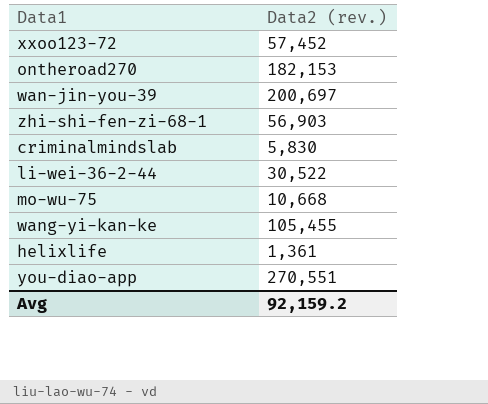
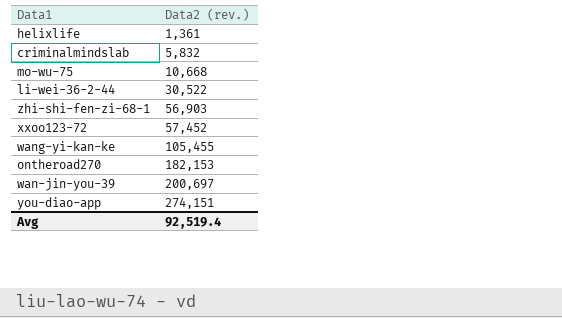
row order: none -> Data2 (rev.) ascending
criminalmindslab | Data2 (rev.): 5,830 -> 5,832
you-diao-app | Data2 (rev.): 270,551 -> 274,151
Avg | Data2 (rev.): 92,159.2 -> 92,519.4

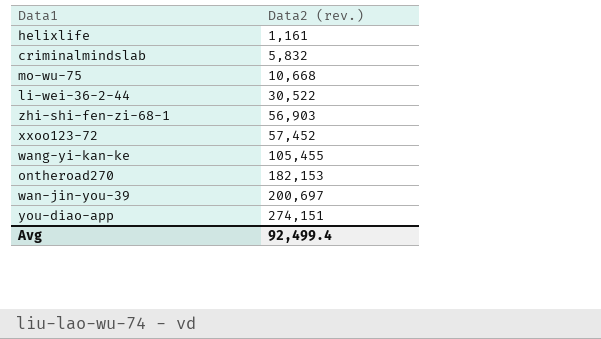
helixlife | Data2 (rev.): 1,361 -> 1,161
Avg | Data2 (rev.): 92,519.4 -> 92,499.4

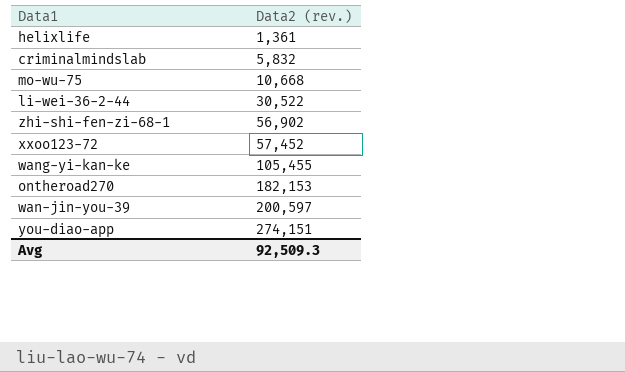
helixlife | Data2 (rev.): 1,161 -> 1,361
zhi-shi-fen-zi-68-1 | Data2 (rev.): 56,903 -> 56,902
wan-jin-you-39 | Data2 (rev.): 200,697 -> 200,597
Avg | Data2 (rev.): 92,499.4 -> 92,509.3

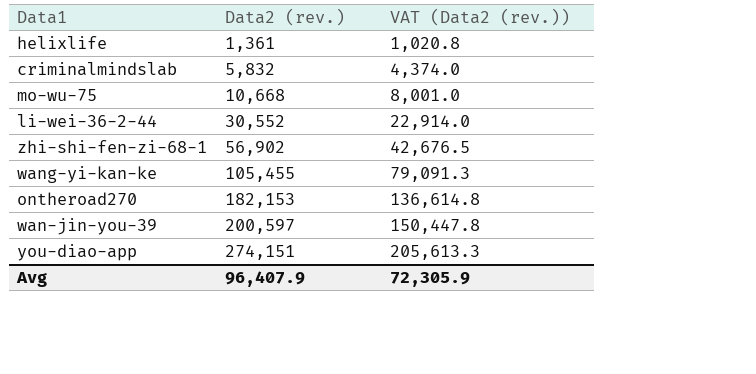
column VAT (Data2 (rev.)) | formula: none -> [Data2 (rev.)] * 0.75
row xxoo123-72: 57,452 -> none
li-wei-36-2-44 | Data2 (rev.): 30,522 -> 30,552
Avg | Data2 (rev.): 92,509.3 -> 96,407.9

